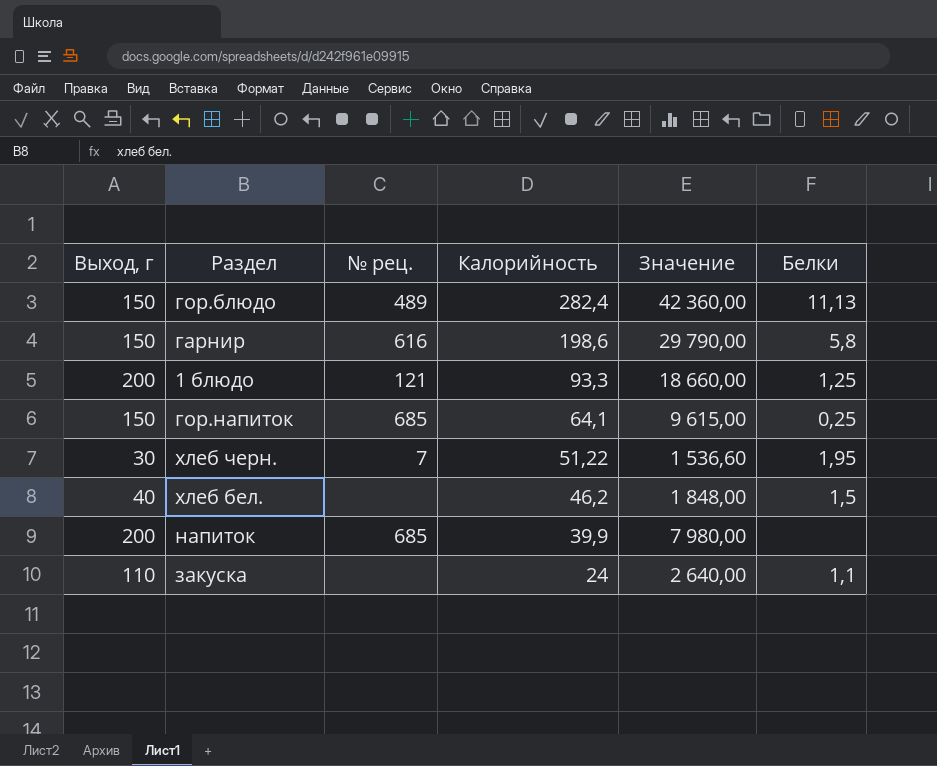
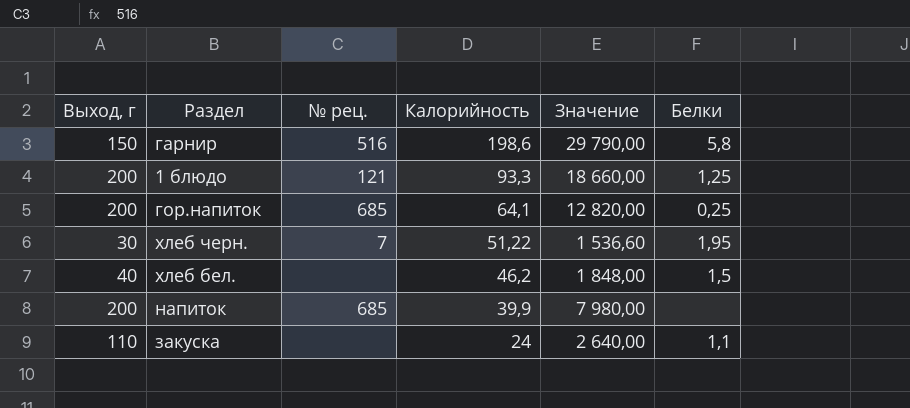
row гор.блюдо: 150 | 489 | 282,4 | 42 360,00 | 11,13 -> none
гарнир | № рец.: 616 -> 516
гор.напиток | Выход, г: 150 -> 200
гор.напиток | Значение: 9 615,00 -> 12 820,00

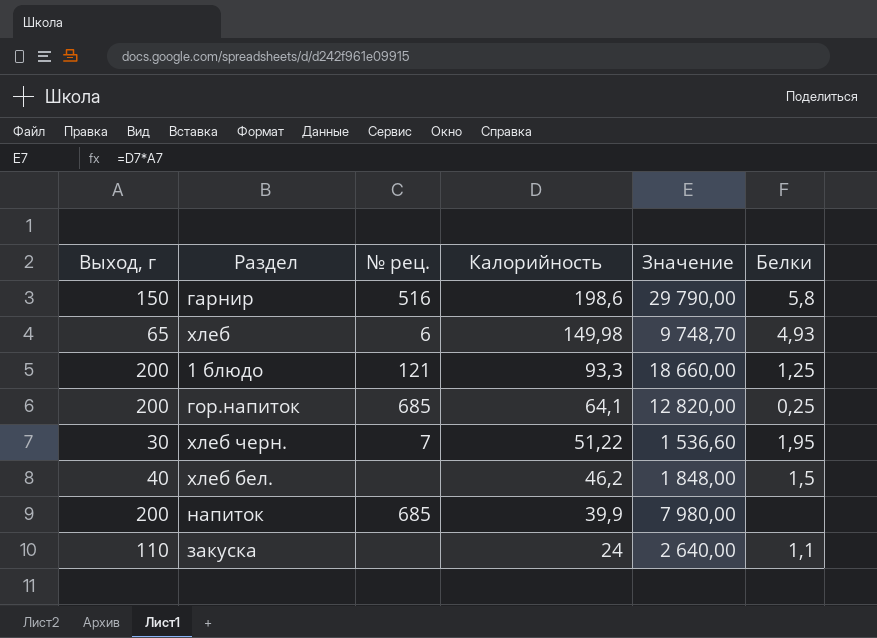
row хлеб: none -> 65 | 6 | 149,98 | 9 748,70 | 4,93

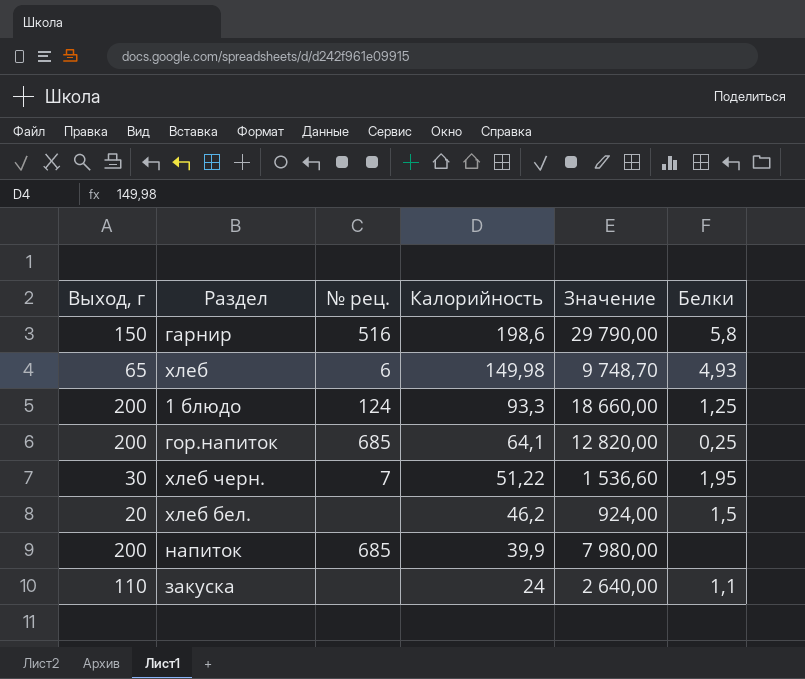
1 блюдо | № рец.: 121 -> 124
хлеб бел. | Выход, г: 40 -> 20
хлеб бел. | Значение: 1 848,00 -> 924,00

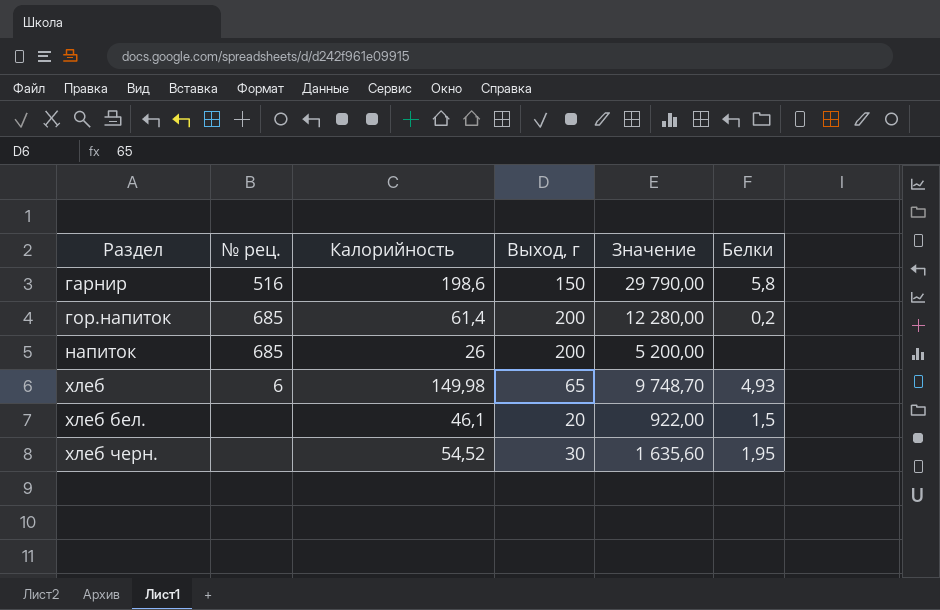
row order: Калорийность descending -> Раздел ascending
column Выход, г | position: 1 -> 4
row 1 блюдо: 200 | 124 | 93,3 | 18 660,00 | 1,25 -> none
row закуска: 110 | none | 24 | 2 640,00 | 1,1 -> none
гор.напиток | Калорийность: 64,1 -> 61,4
гор.напиток | Значение: 12 820,00 -> 12 280,00
гор.напиток | Белки: 0,25 -> 0,2
напиток | Калорийность: 39,9 -> 26
напиток | Значение: 7 980,00 -> 5 200,00
хлеб бел. | Калорийность: 46,2 -> 46,1
хлеб бел. | Значение: 924,00 -> 922,00
хлеб черн. | № рец.: 7 -> none
хлеб черн. | Калорийность: 51,22 -> 54,52
хлеб черн. | Значение: 1 536,60 -> 1 635,60

